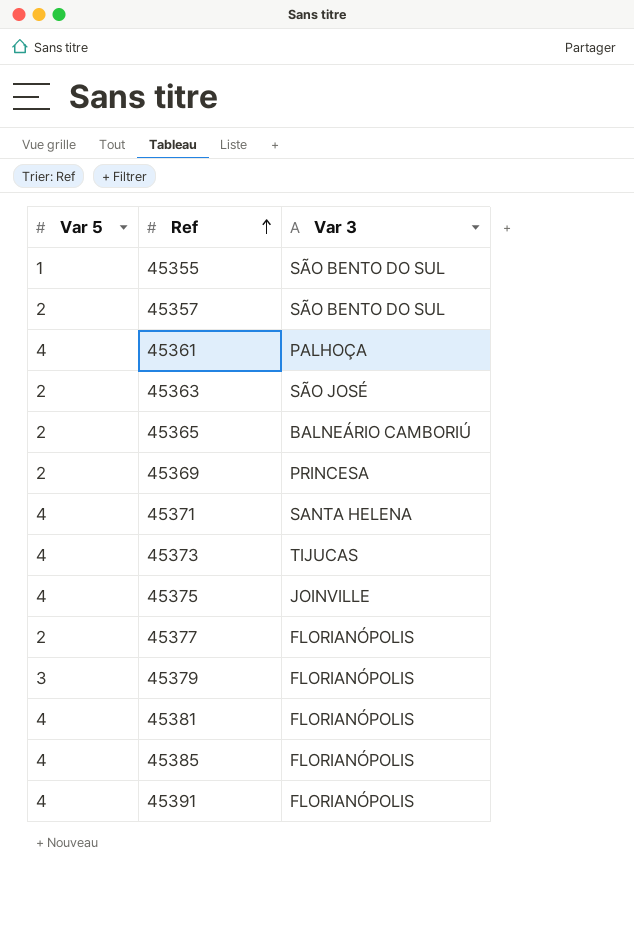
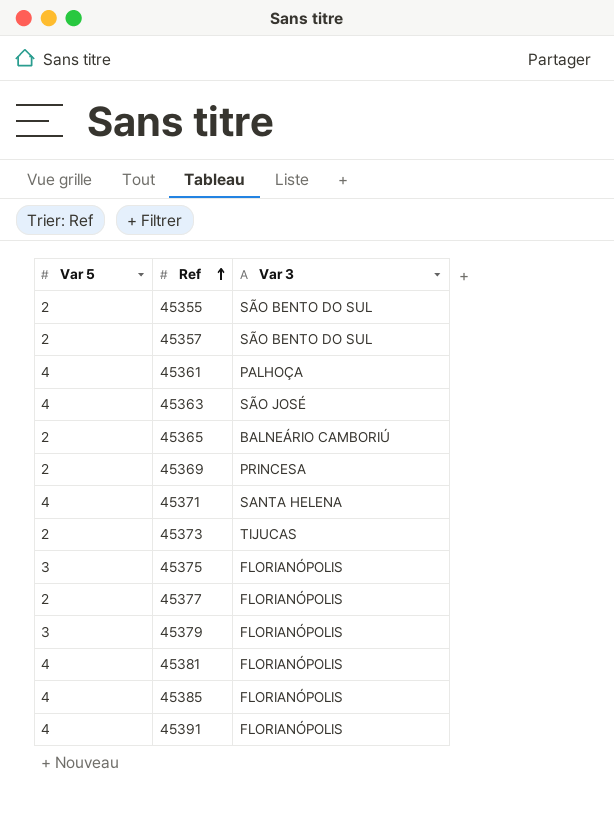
45355 | Var 5: 1 -> 2
45363 | Var 5: 2 -> 4
45373 | Var 5: 4 -> 2
45375 | Var 5: 4 -> 3
45375 | Var 3: JOINVILLE -> FLORIANÓPOLIS

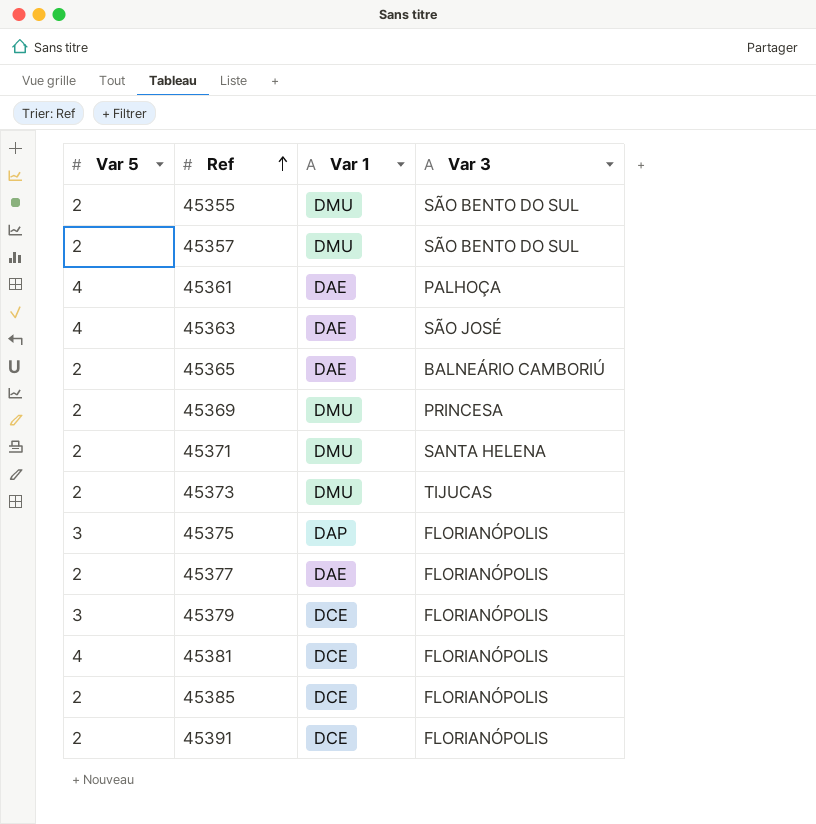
column Var 1 | position: none -> 3
45371 | Var 5: 4 -> 2
45385 | Var 5: 4 -> 2
45391 | Var 5: 4 -> 2

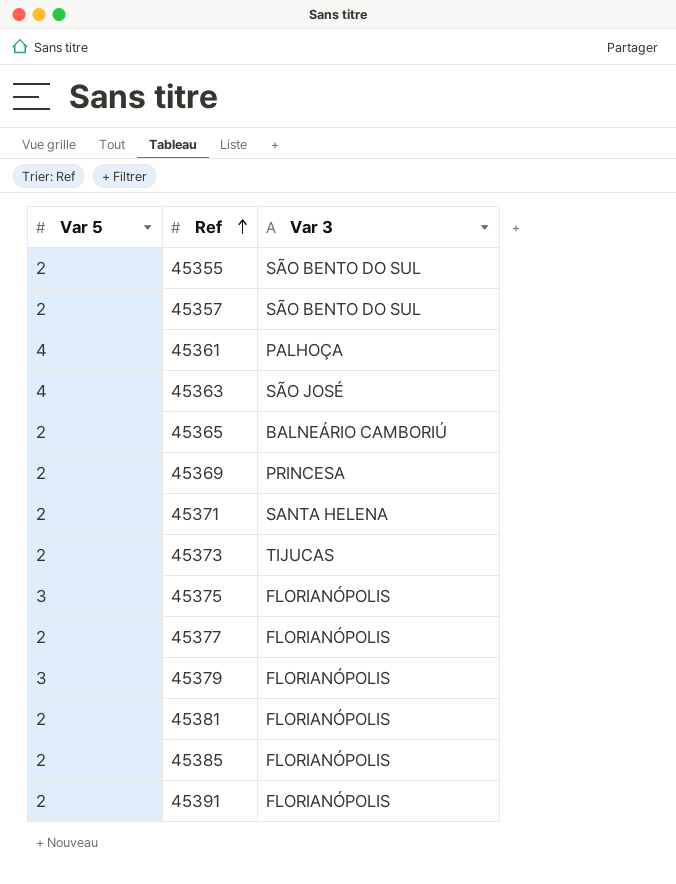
column Var 1 | position: 3 -> none
45381 | Var 5: 4 -> 2

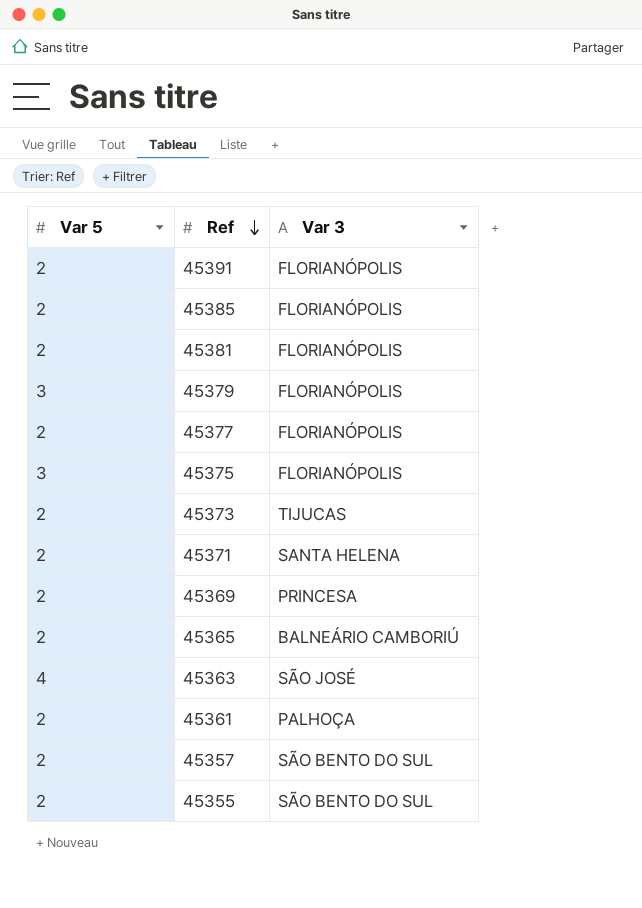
row order: Ref ascending -> Ref descending
45361 | Var 5: 4 -> 2

